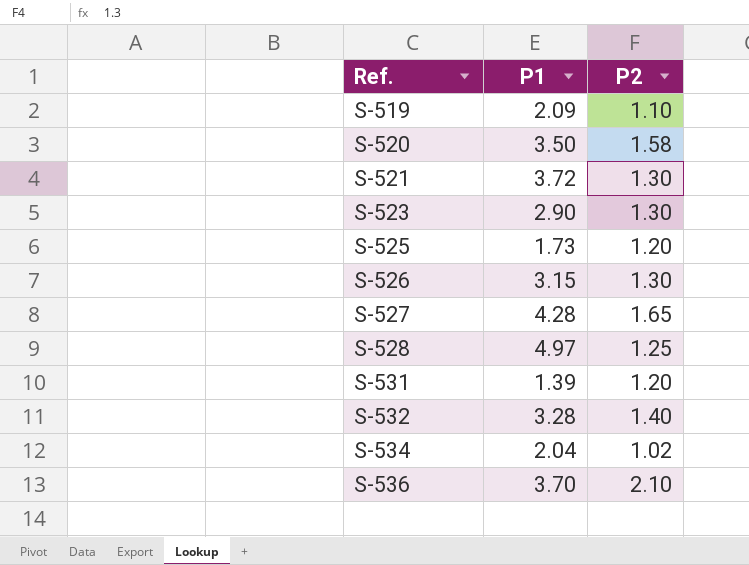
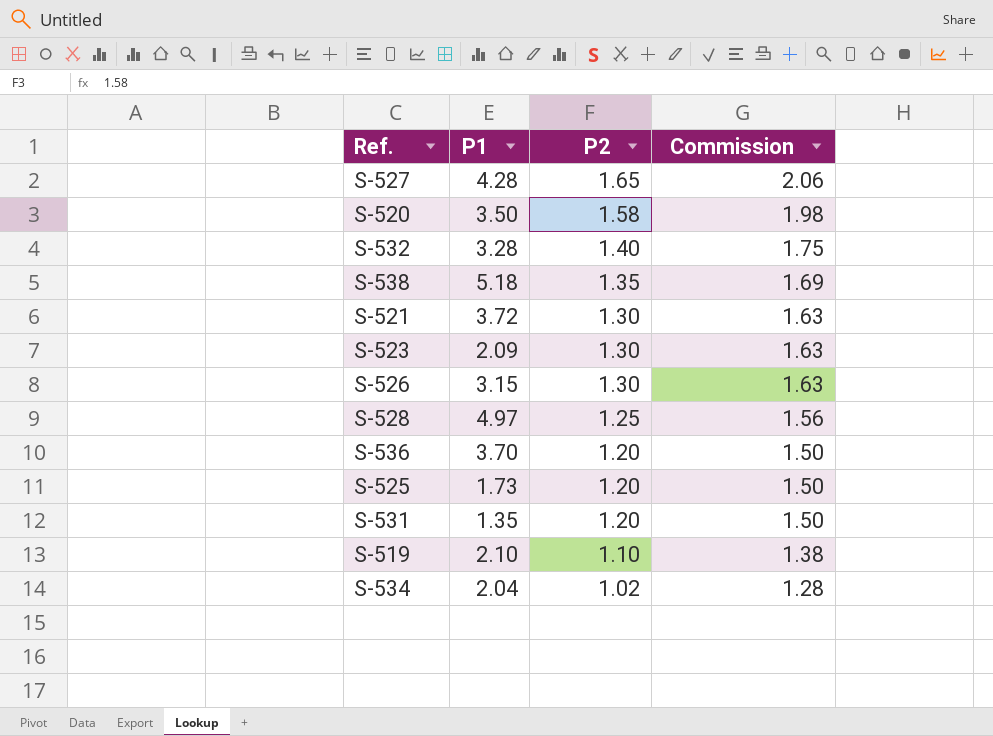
row order: Ref. ascending -> P2 descending
column Commission | formula: none -> [P2] * 1.25
row S-538: none -> 5.18 | 1.35 | 1.69
S-523 | P1: 2.90 -> 2.09
S-536 | P2: 2.10 -> 1.20
S-531 | P1: 1.39 -> 1.35
S-519 | P1: 2.09 -> 2.10

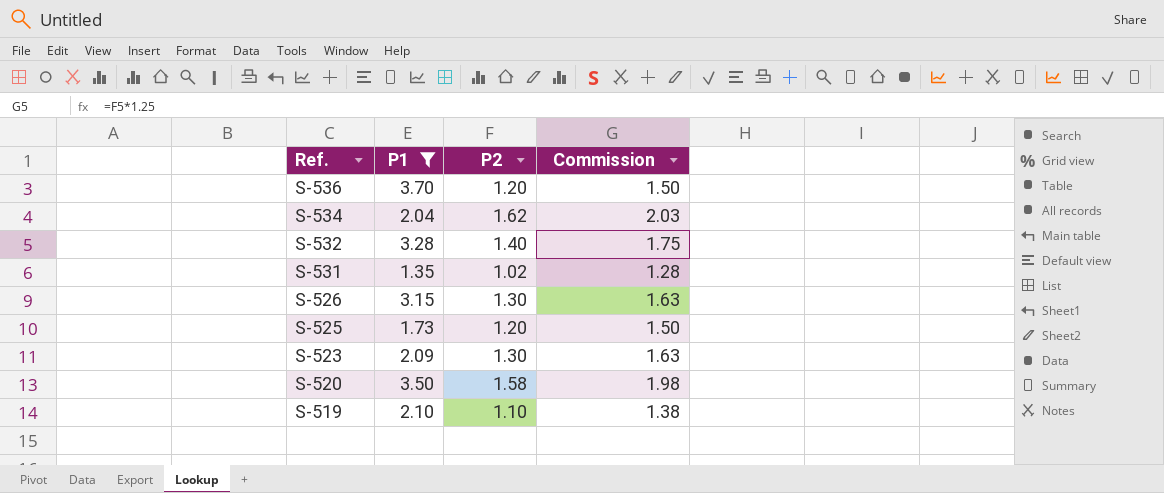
filter: none -> P1 <= 3.70
row order: P2 descending -> Ref. descending
S-534 | P2: 1.02 -> 1.62
S-534 | Commission: 1.28 -> 2.03
S-531 | P2: 1.20 -> 1.02
S-531 | Commission: 1.50 -> 1.28

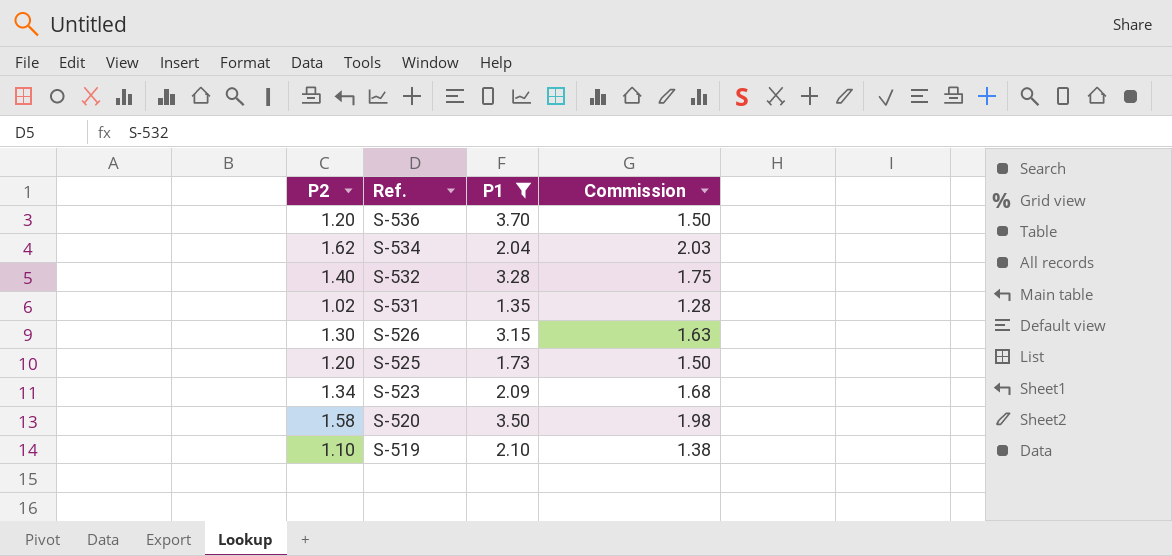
column P2 | position: 3 -> 1
S-523 | P2: 1.30 -> 1.34
S-523 | Commission: 1.63 -> 1.68

